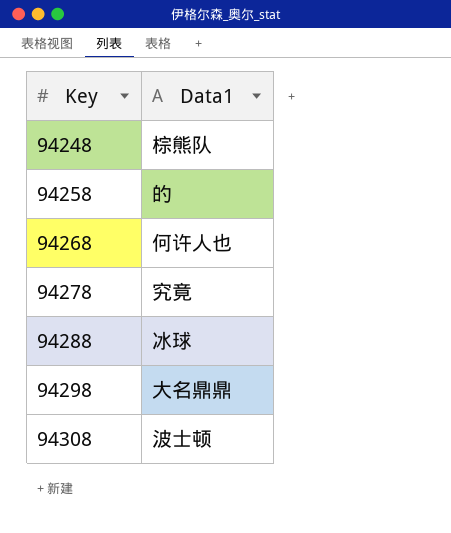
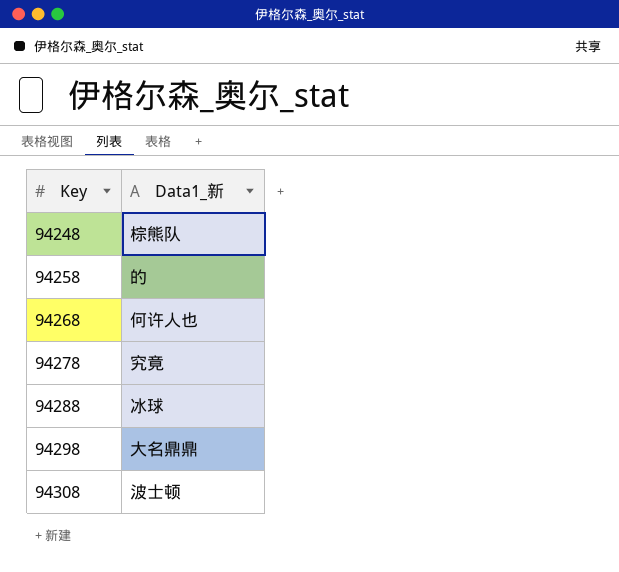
column name: Data1 -> Data1_新

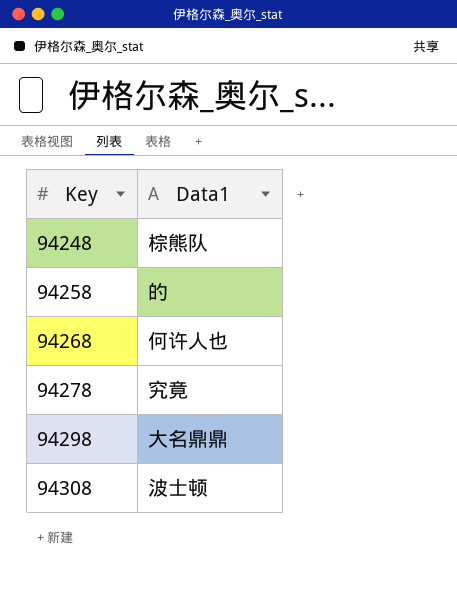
column name: Data1_新 -> Data1
row 94288: 冰球 -> none

